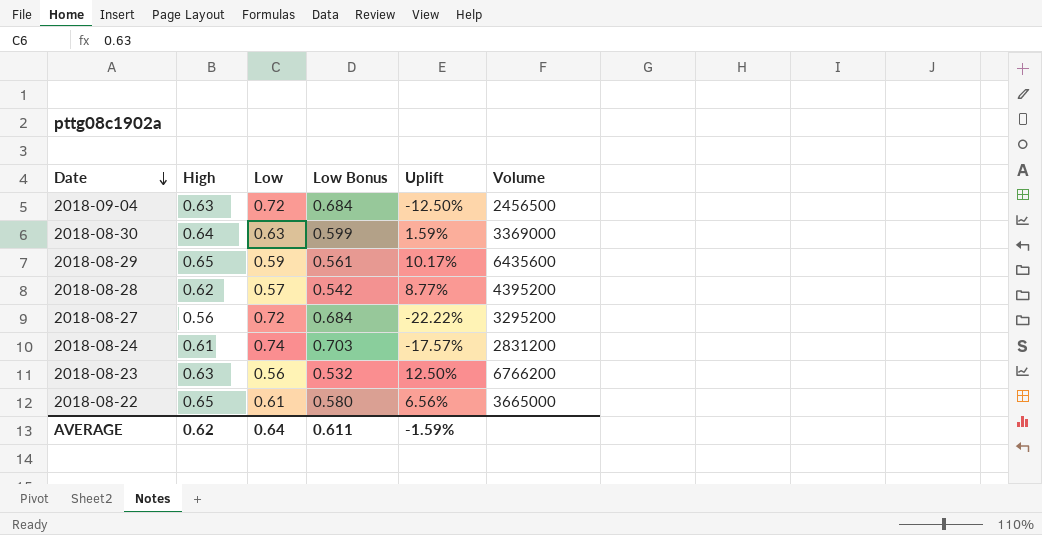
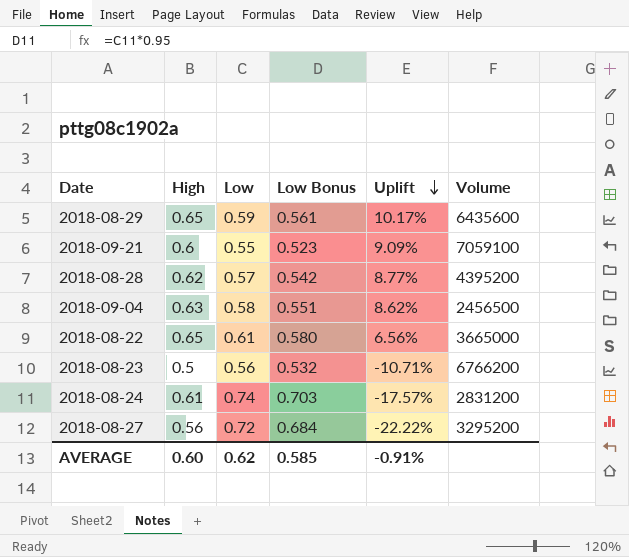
row order: Date descending -> Uplift descending
row 2018-08-30: 0.64 | 0.63 | 0.599 | 1.59% | 3369000 -> none
row 2018-09-21: none -> 0.6 | 0.55 | 0.523 | 9.09% | 7059100
2018-09-04 | Low: 0.72 -> 0.58
2018-09-04 | Low Bonus: 0.684 -> 0.551
2018-09-04 | Uplift: -12.50% -> 8.62%
2018-08-23 | High: 0.63 -> 0.5
2018-08-23 | Uplift: 12.50% -> -10.71%
AVERAGE | High: 0.62 -> 0.60
AVERAGE | Low: 0.64 -> 0.62
AVERAGE | Low Bonus: 0.611 -> 0.585
AVERAGE | Uplift: -1.59% -> -0.91%

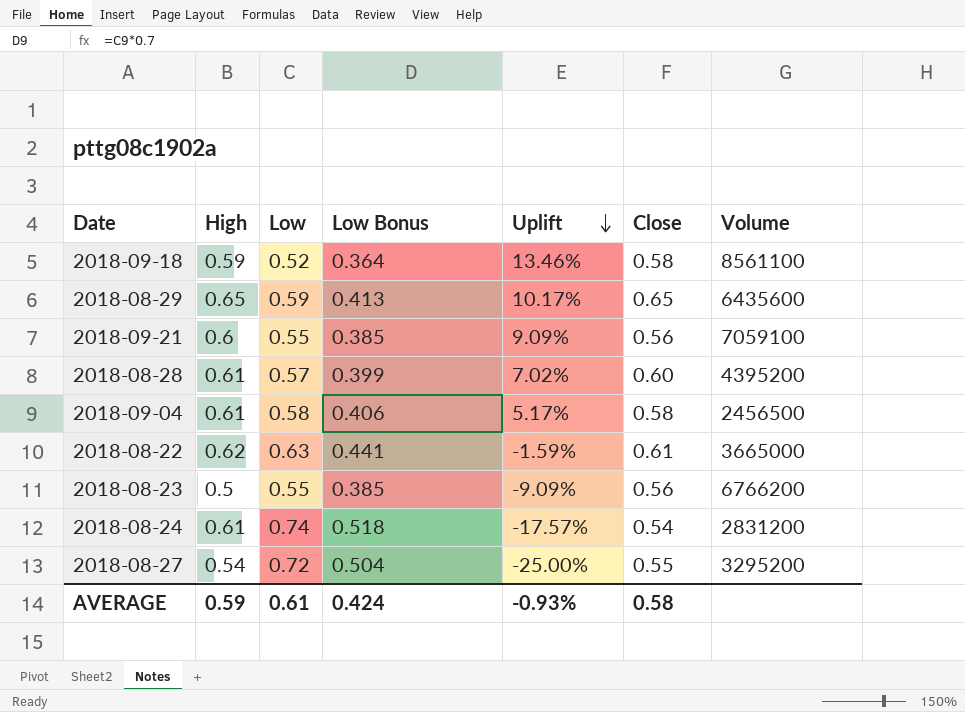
column Low Bonus | formula: [Low] * 0.95 -> [Low] * 0.7
column Close | position: none -> 6
row 2018-09-18: none -> 0.59 | 0.52 | 0.364 | 13.46% | 0.58 | 8561100
2018-08-28 | High: 0.62 -> 0.61
2018-08-28 | Uplift: 8.77% -> 7.02%
2018-09-04 | High: 0.63 -> 0.61
2018-09-04 | Uplift: 8.62% -> 5.17%
2018-08-22 | High: 0.65 -> 0.62
2018-08-22 | Low: 0.61 -> 0.63
2018-08-22 | Uplift: 6.56% -> -1.59%
2018-08-23 | Low: 0.56 -> 0.55
2018-08-23 | Uplift: -10.71% -> -9.09%
2018-08-27 | High: 0.56 -> 0.54
2018-08-27 | Uplift: -22.22% -> -25.00%
AVERAGE | High: 0.60 -> 0.59
AVERAGE | Low: 0.62 -> 0.61
AVERAGE | Low Bonus: 0.585 -> 0.424
AVERAGE | Uplift: -0.91% -> -0.93%

